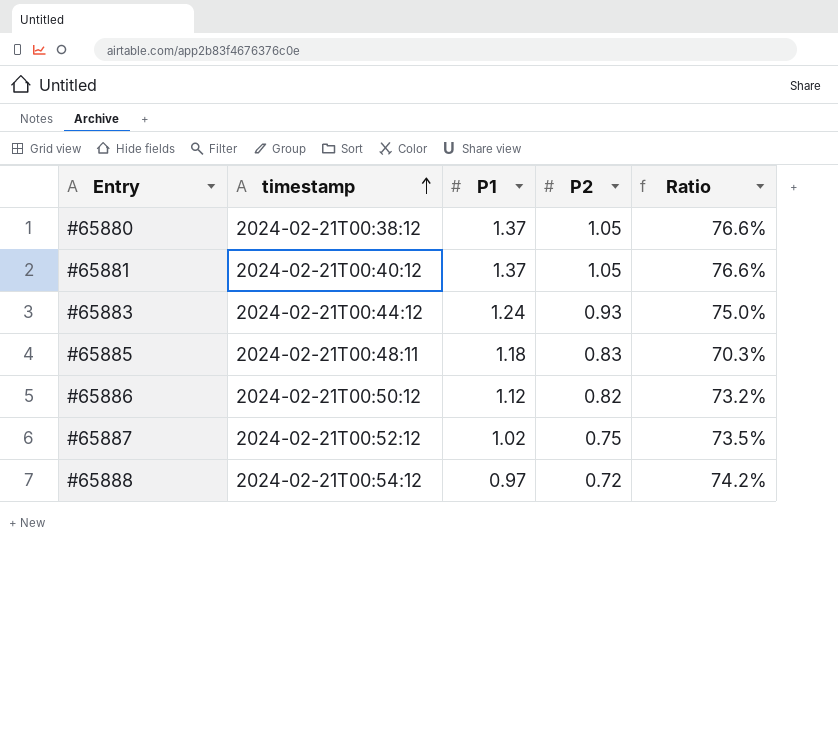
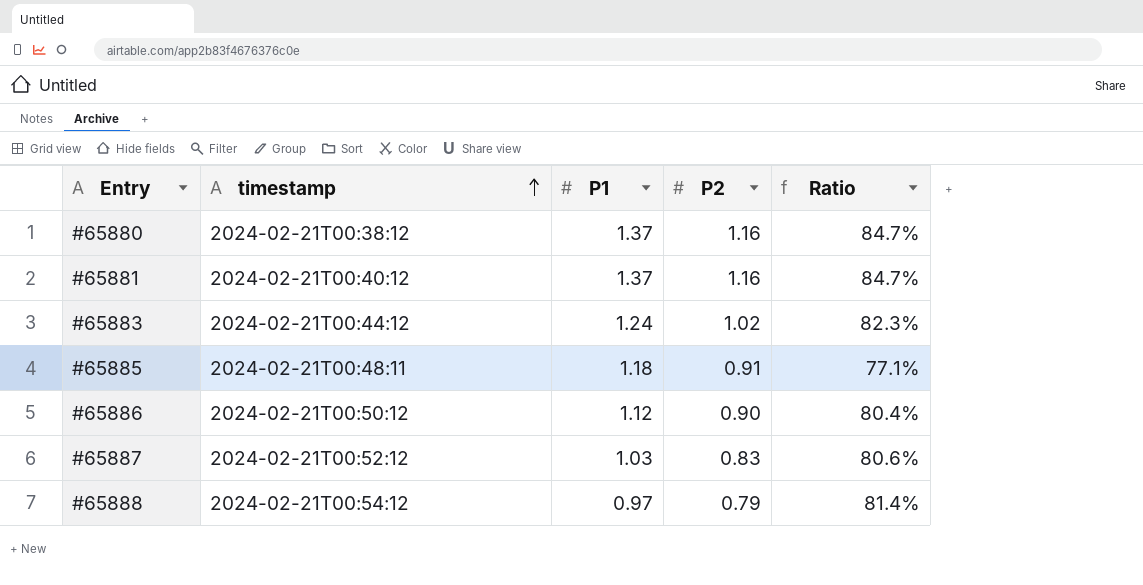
#65880 | P2: 1.05 -> 1.16
#65880 | Ratio: 76.6% -> 84.7%
#65881 | P2: 1.05 -> 1.16
#65881 | Ratio: 76.6% -> 84.7%
#65883 | P2: 0.93 -> 1.02
#65883 | Ratio: 75.0% -> 82.3%
#65885 | P2: 0.83 -> 0.91
#65885 | Ratio: 70.3% -> 77.1%
#65886 | P2: 0.82 -> 0.90
#65886 | Ratio: 73.2% -> 80.4%
#65887 | P1: 1.02 -> 1.03
#65887 | P2: 0.75 -> 0.83
#65887 | Ratio: 73.5% -> 80.6%
#65888 | P2: 0.72 -> 0.79
#65888 | Ratio: 74.2% -> 81.4%

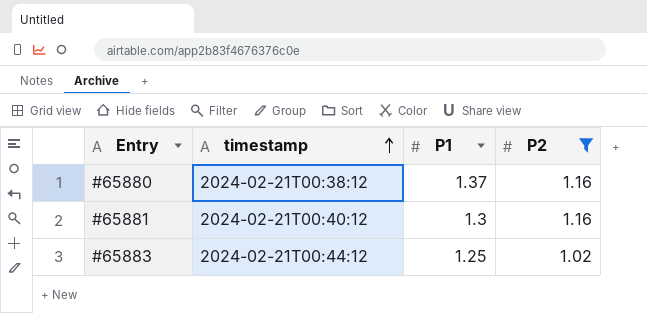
filter: none -> P2 >= 1.02
column Ratio | formula: [P2] / [P1] -> none
#65881 | P1: 1.37 -> 1.3
#65883 | P1: 1.24 -> 1.25

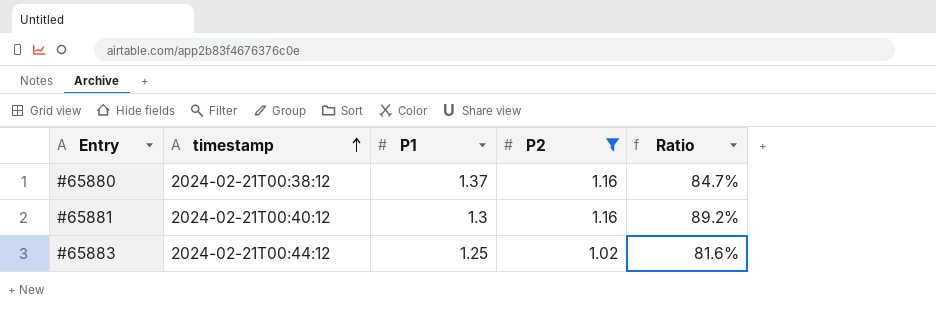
column Ratio | formula: none -> [P2] / [P1]

